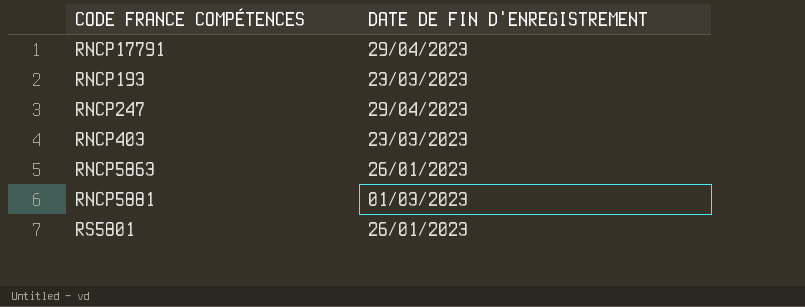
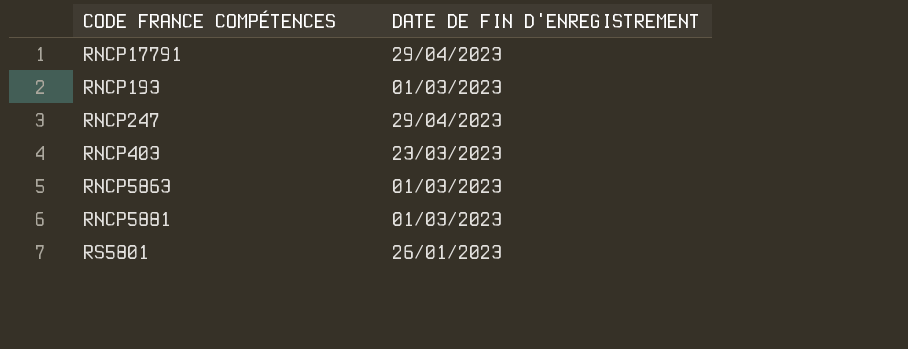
RNCP193 | DATE DE FIN D'ENREGISTREMENT: 23/03/2023 -> 01/03/2023
RNCP5863 | DATE DE FIN D'ENREGISTREMENT: 26/01/2023 -> 01/03/2023

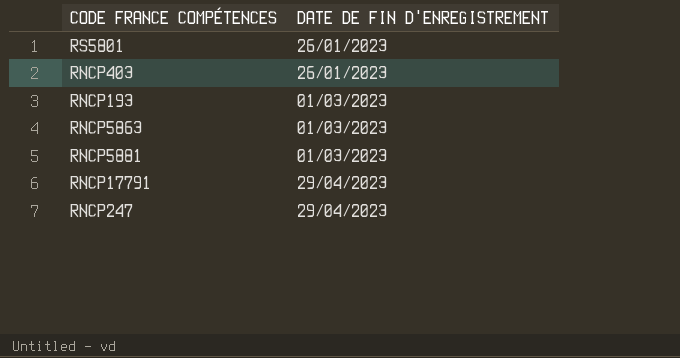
row order: none -> DATE DE FIN D'ENREGISTREMENT ascending
RNCP403 | DATE DE FIN D'ENREGISTREMENT: 23/03/2023 -> 26/01/2023

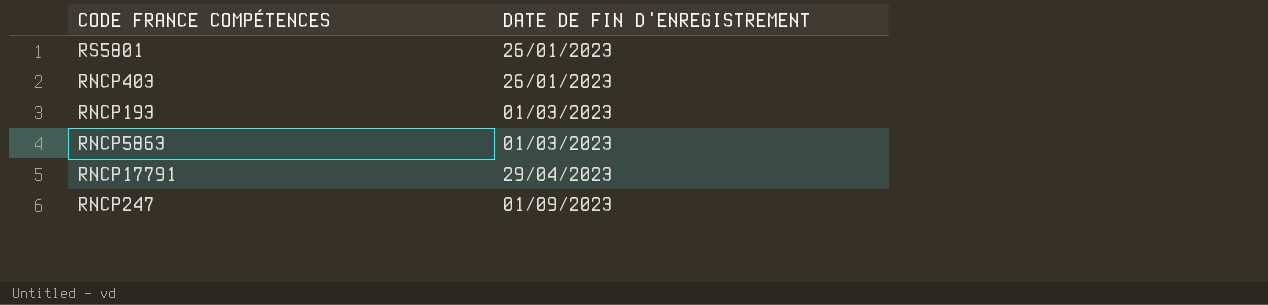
row RNCP5881: 01/03/2023 -> none
RNCP247 | DATE DE FIN D'ENREGISTREMENT: 29/04/2023 -> 01/09/2023

